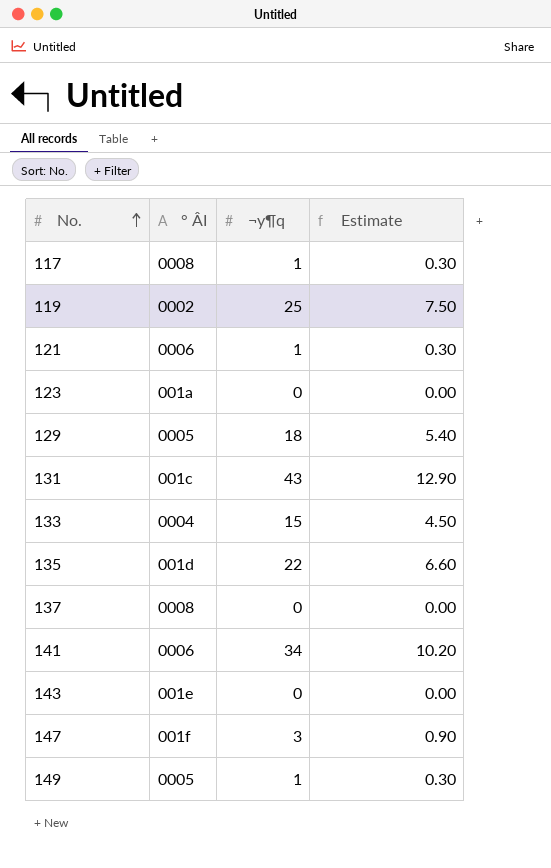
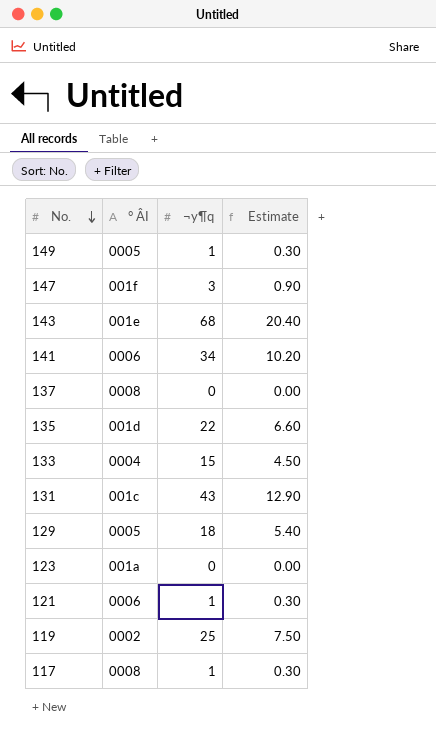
row order: No. ascending -> No. descending
143 | ¬y¶q: 0 -> 68
143 | Estimate: 0.00 -> 20.40

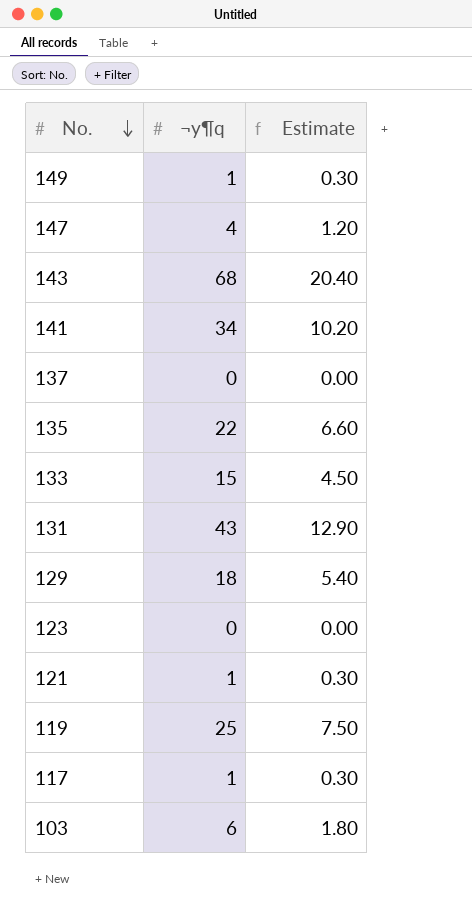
column ° ÂI | position: 2 -> none
147 | ¬y¶q: 3 -> 4
147 | Estimate: 0.90 -> 1.20
row 103: none -> 6 | 1.80

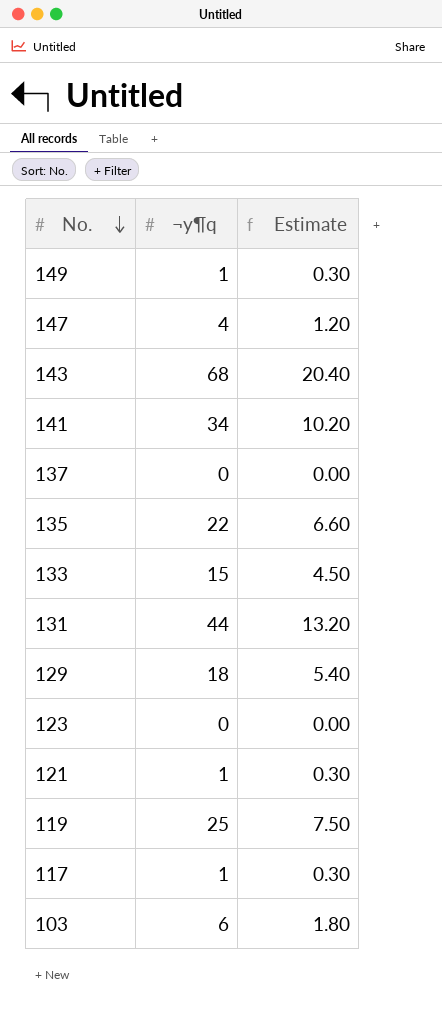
131 | ¬y¶q: 43 -> 44
131 | Estimate: 12.90 -> 13.20

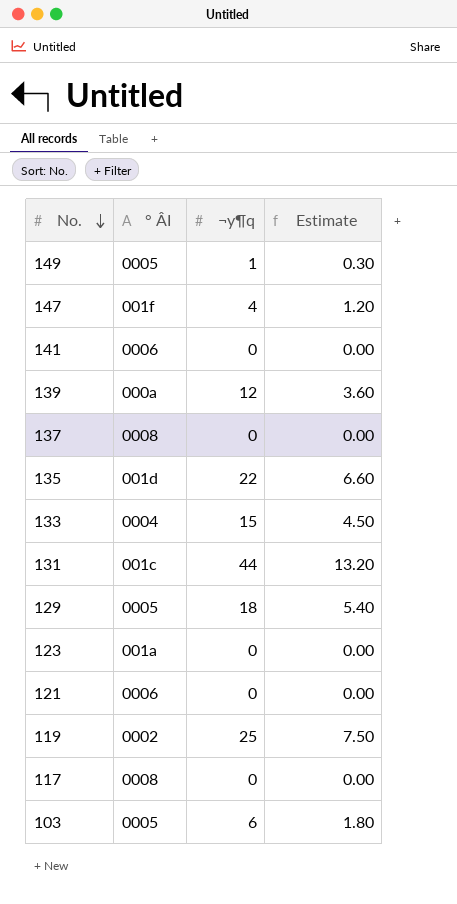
column ° ÂI | position: none -> 2
row 143: 68 | 20.40 -> none
141 | ¬y¶q: 34 -> 0
141 | Estimate: 10.20 -> 0.00
row 139: none -> 000a | 12 | 3.60
121 | ¬y¶q: 1 -> 0
121 | Estimate: 0.30 -> 0.00
117 | ¬y¶q: 1 -> 0
117 | Estimate: 0.30 -> 0.00

